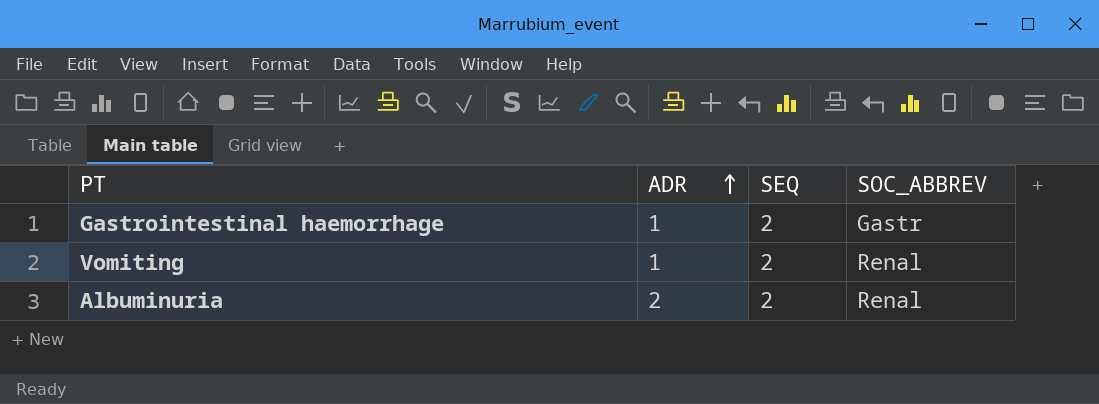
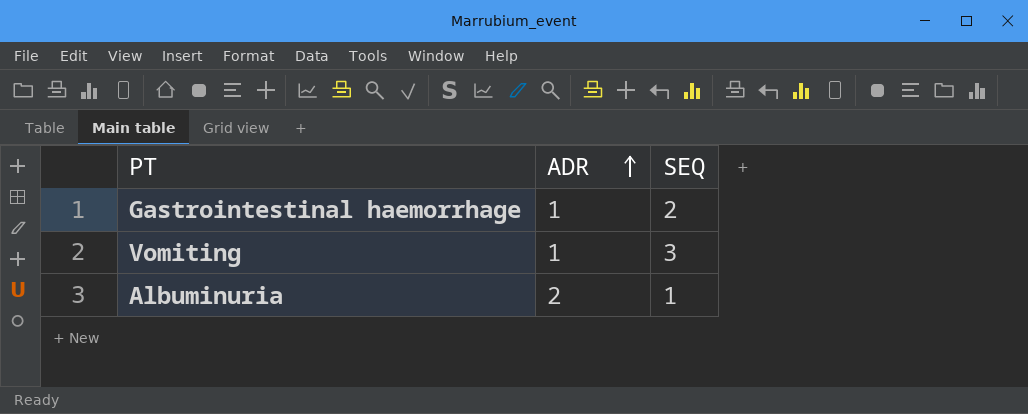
column SOC_ABBREV | position: 4 -> none
Vomiting | SEQ: 2 -> 3
Albuminuria | SEQ: 2 -> 1

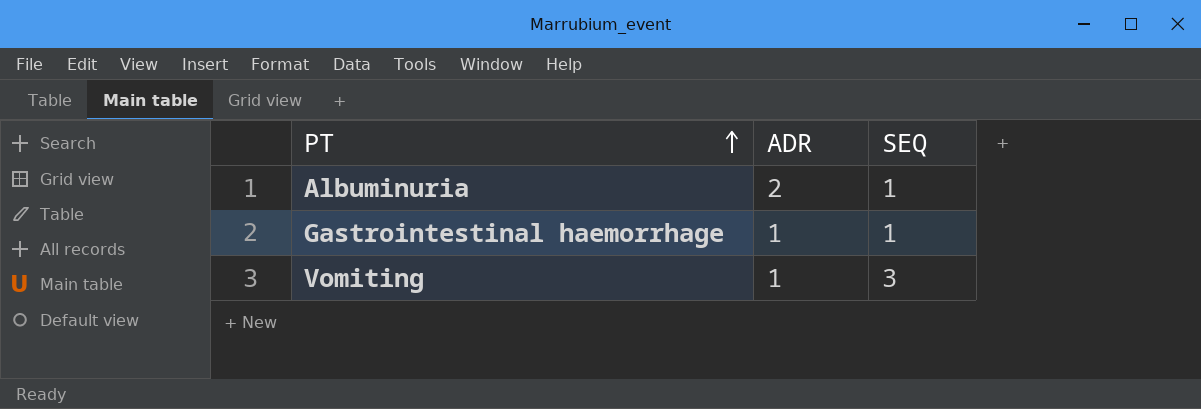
row order: ADR ascending -> PT ascending
Gastrointestinal haemorrhage | SEQ: 2 -> 1

